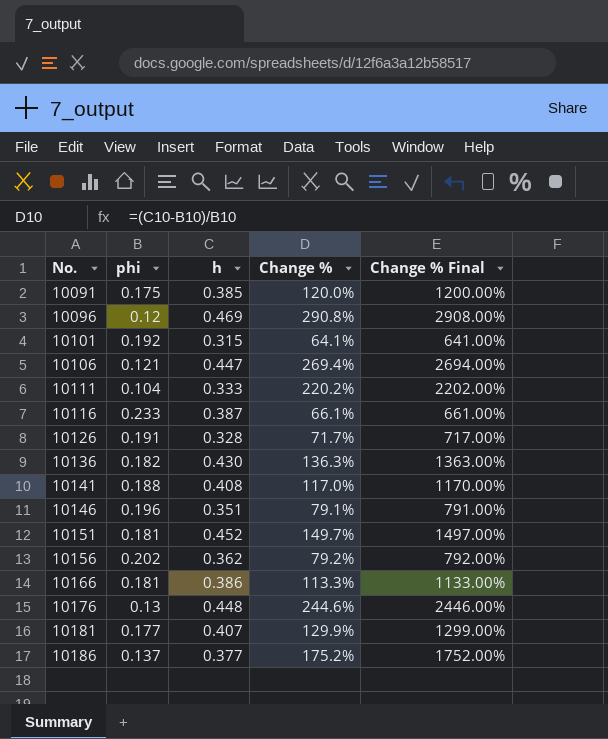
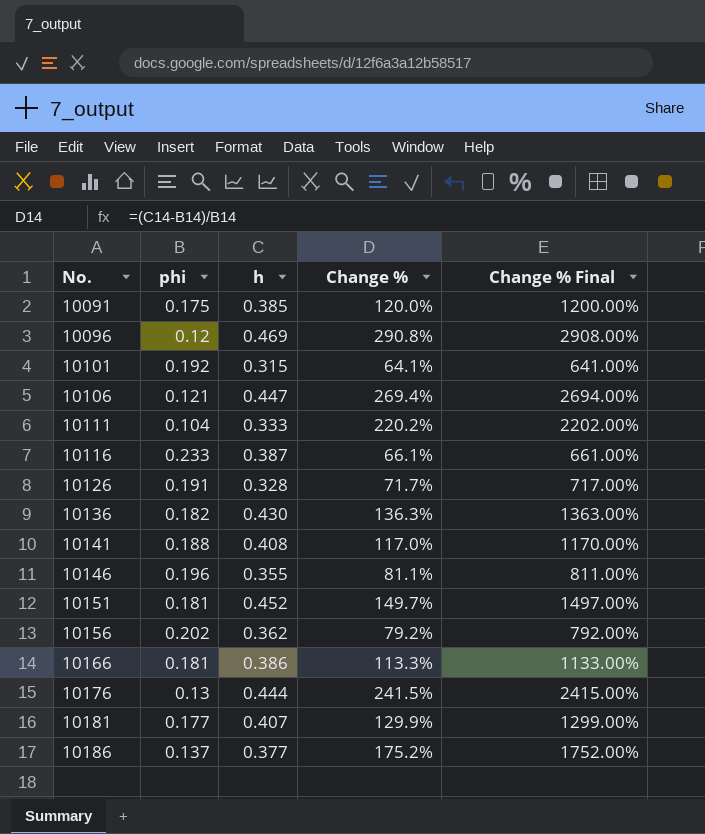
10146 | h: 0.351 -> 0.355
10146 | Change %: 79.1% -> 81.1%
10146 | Change % Final: 791.00% -> 811.00%
10176 | h: 0.448 -> 0.444
10176 | Change %: 244.6% -> 241.5%
10176 | Change % Final: 2446.00% -> 2415.00%

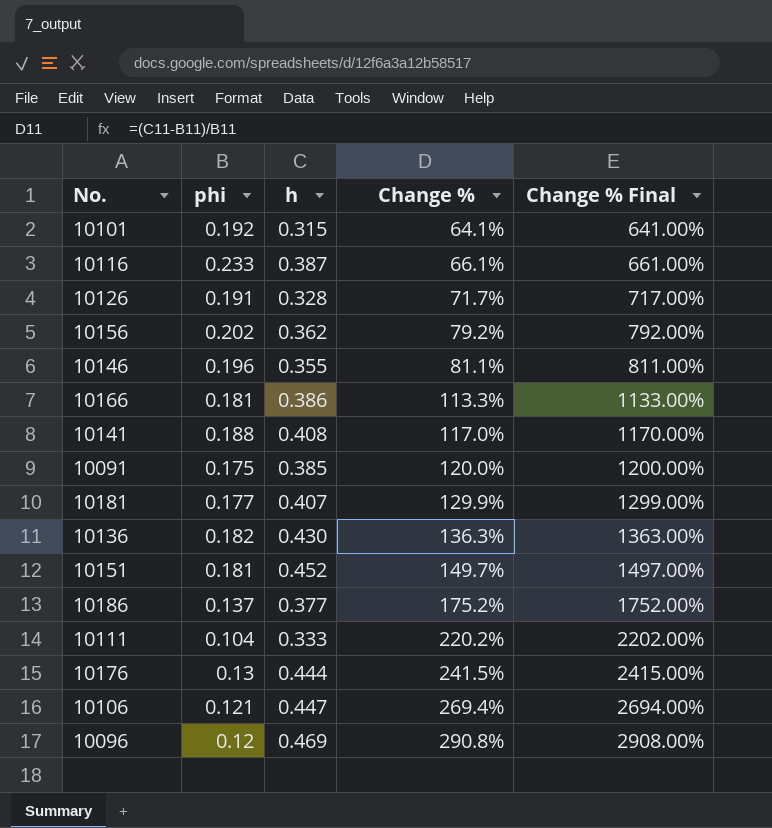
row order: No. ascending -> Change % ascending

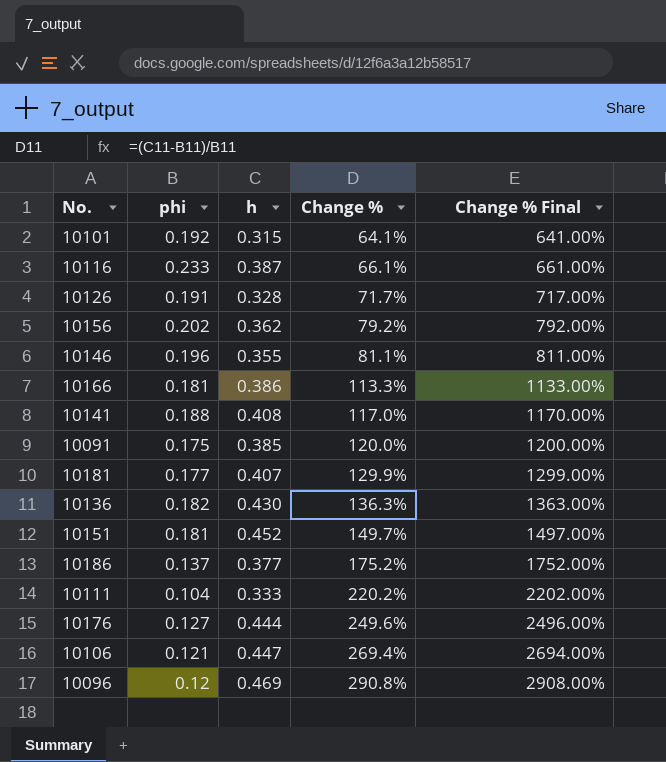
10176 | phi: 0.13 -> 0.127
10176 | Change %: 241.5% -> 249.6%
10176 | Change % Final: 2415.00% -> 2496.00%

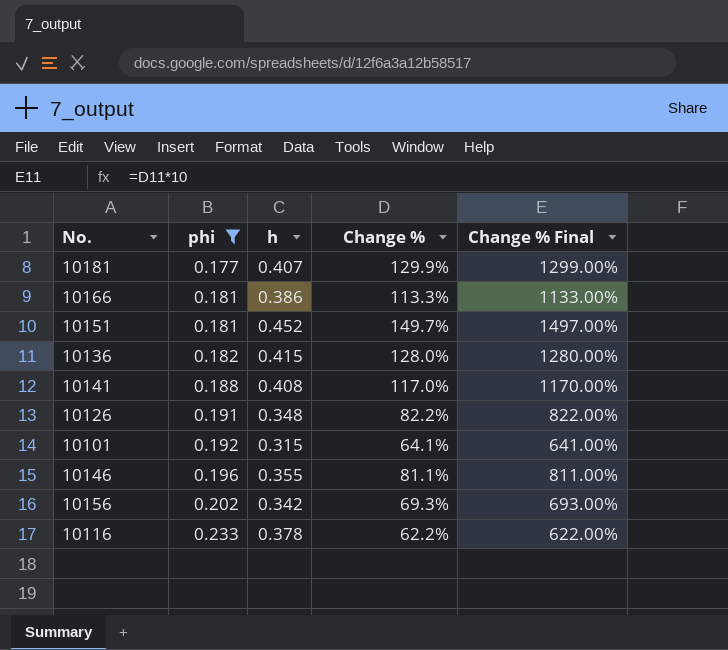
filter: none -> phi >= 0.177
row order: Change % ascending -> phi ascending
10136 | h: 0.430 -> 0.415
10136 | Change %: 136.3% -> 128.0%
10136 | Change % Final: 1363.00% -> 1280.00%
10126 | h: 0.328 -> 0.348
10126 | Change %: 71.7% -> 82.2%
10126 | Change % Final: 717.00% -> 822.00%
10156 | h: 0.362 -> 0.342
10156 | Change %: 79.2% -> 69.3%
10156 | Change % Final: 792.00% -> 693.00%
10116 | h: 0.387 -> 0.378
10116 | Change %: 66.1% -> 62.2%
10116 | Change % Final: 661.00% -> 622.00%

